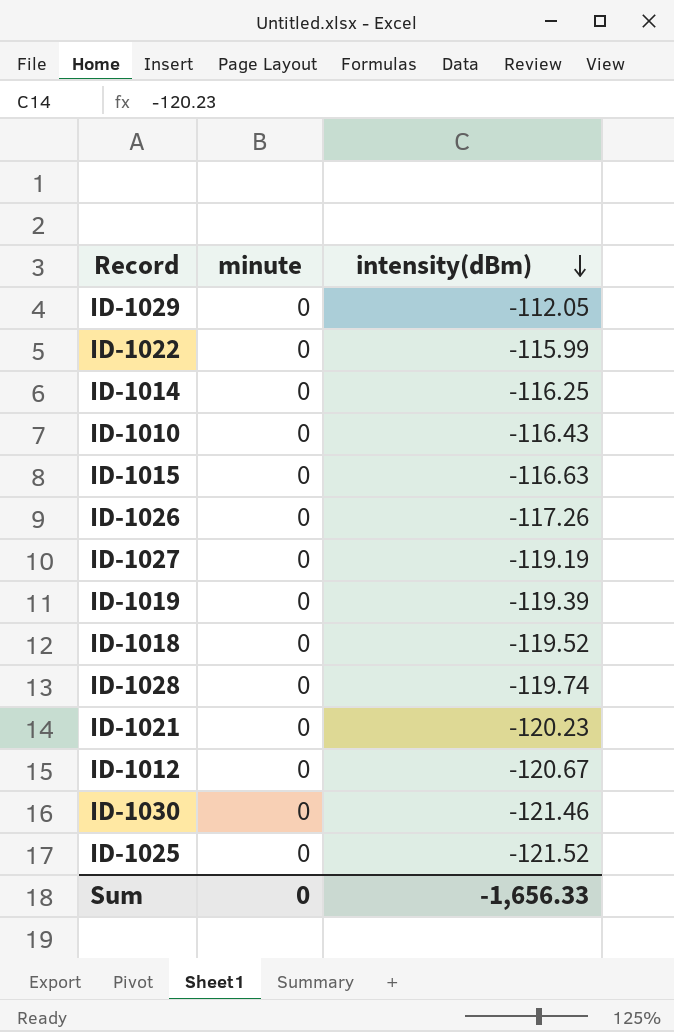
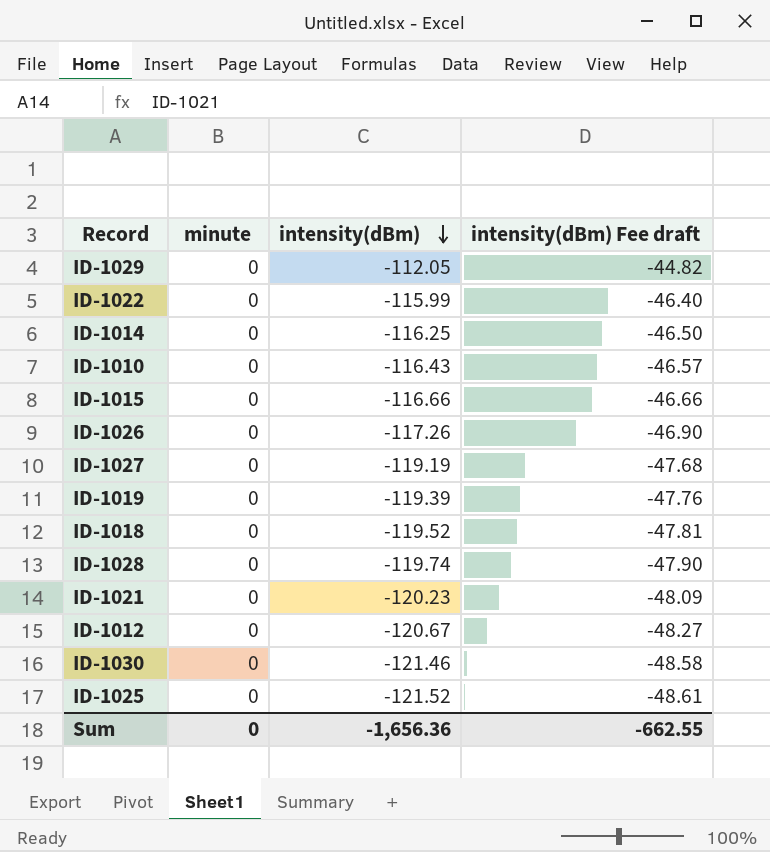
column intensity(dBm) Fee draft | formula: none -> [intensity(dBm)] * 0.4
ID-1015 | intensity(dBm): -116.63 -> -116.66
Sum | intensity(dBm): -1,656.33 -> -1,656.36

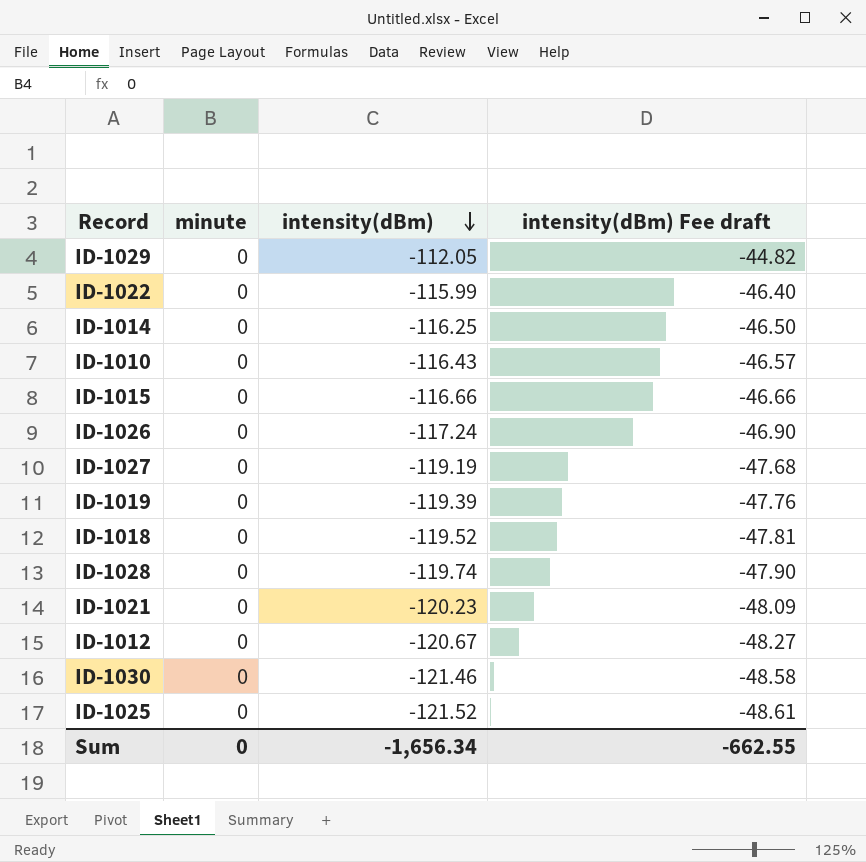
ID-1026 | intensity(dBm): -117.26 -> -117.24
Sum | intensity(dBm): -1,656.36 -> -1,656.34

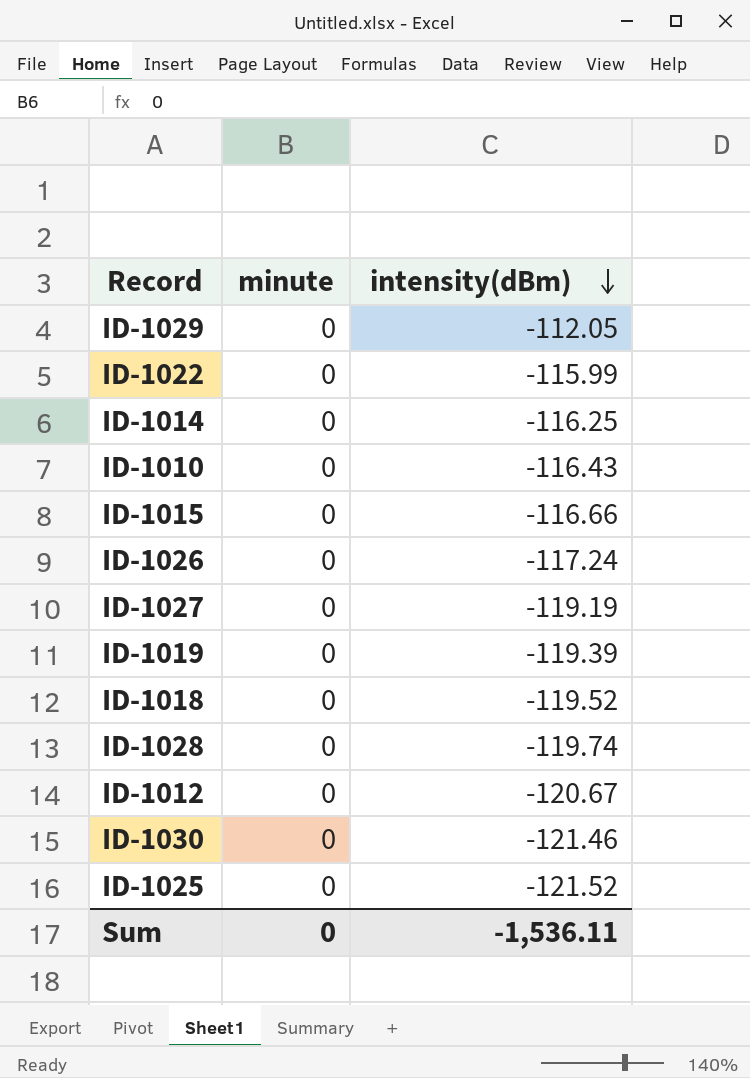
column intensity(dBm) Fee draft | formula: [intensity(dBm)] * 0.4 -> none
row ID-1021: 0 | -120.23 | -48.09 -> none
Sum | intensity(dBm): -1,656.34 -> -1,536.11

